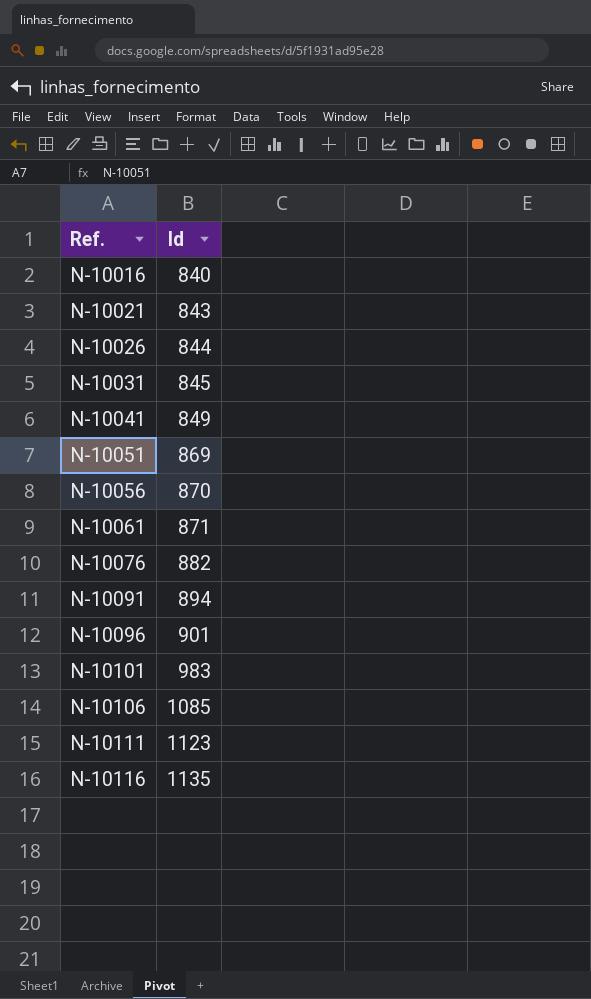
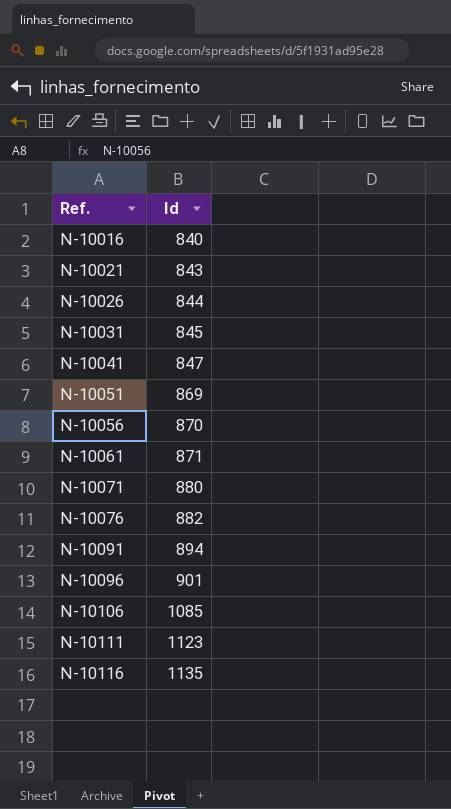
row N-10101: 983 -> none
N-10041 | Id: 849 -> 847
row N-10071: none -> 880

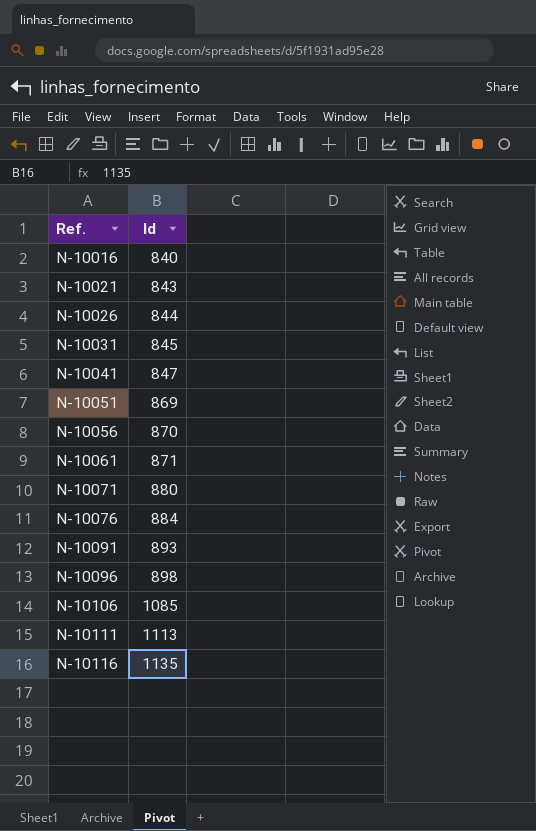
N-10076 | Id: 882 -> 884
N-10091 | Id: 894 -> 893
N-10096 | Id: 901 -> 898
N-10111 | Id: 1123 -> 1113

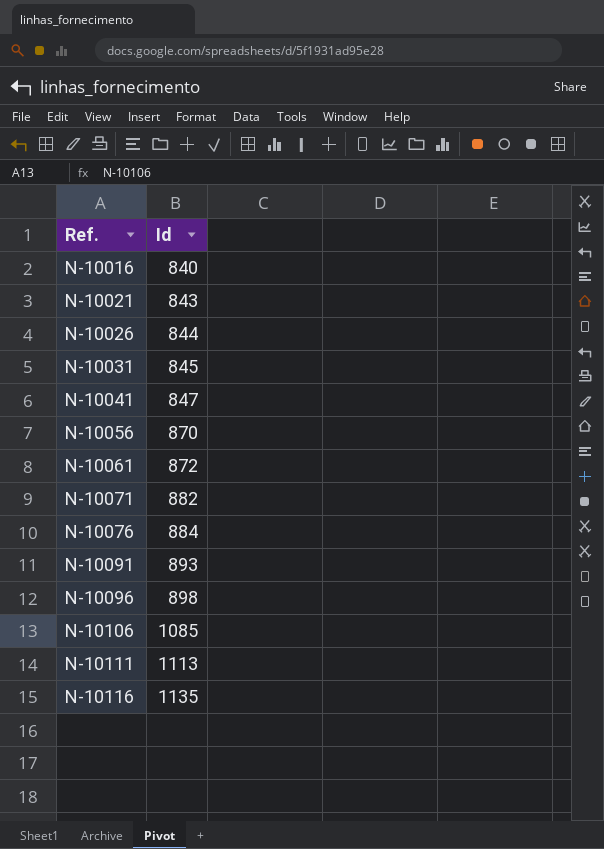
row N-10051: 869 -> none
N-10061 | Id: 871 -> 872
N-10071 | Id: 880 -> 882

